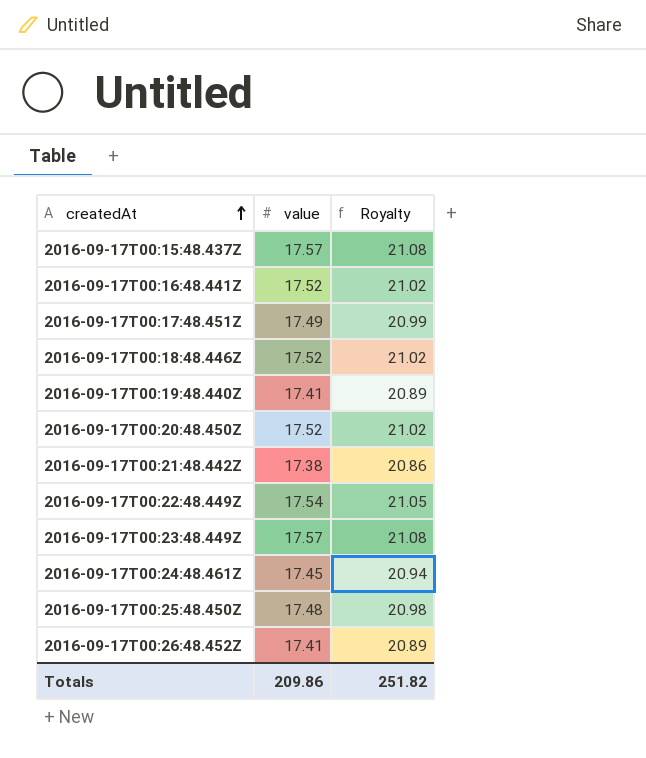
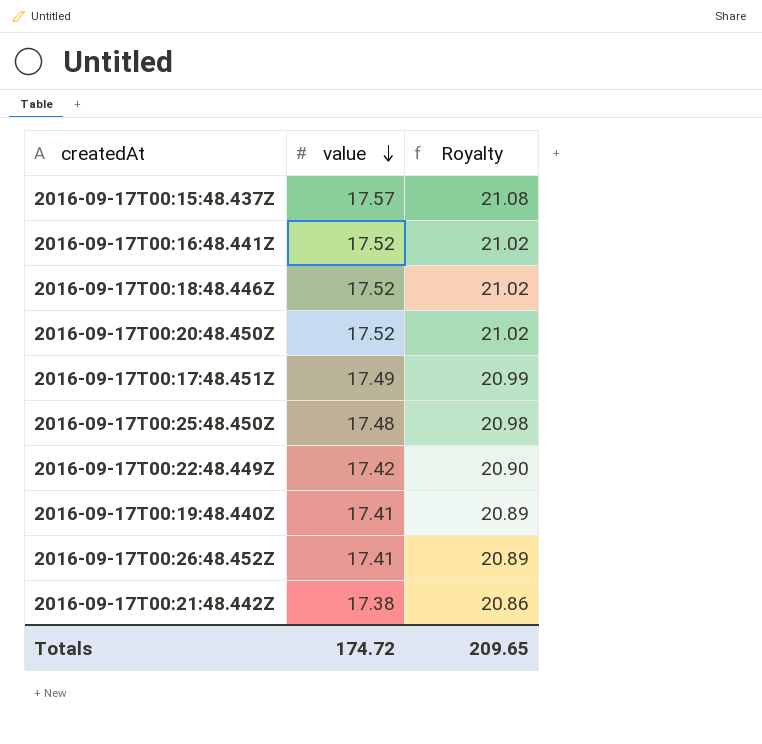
row order: createdAt ascending -> value descending
row 2016-09-17T00:23:48.449Z: 17.57 | 21.08 -> none
row 2016-09-17T00:24:48.461Z: 17.45 | 20.94 -> none
2016-09-17T00:22:48.449Z | value: 17.54 -> 17.42
2016-09-17T00:22:48.449Z | Royalty: 21.05 -> 20.90
Totals | value: 209.86 -> 174.72
Totals | Royalty: 251.82 -> 209.65

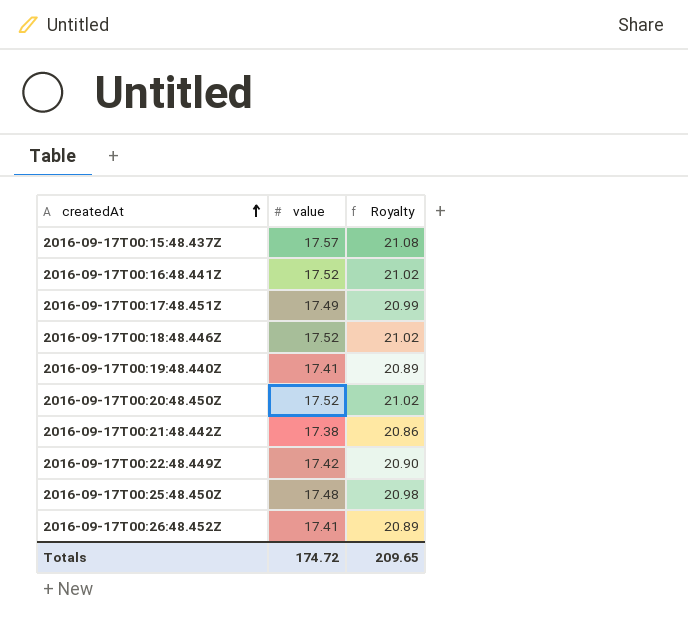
row order: value descending -> createdAt ascending

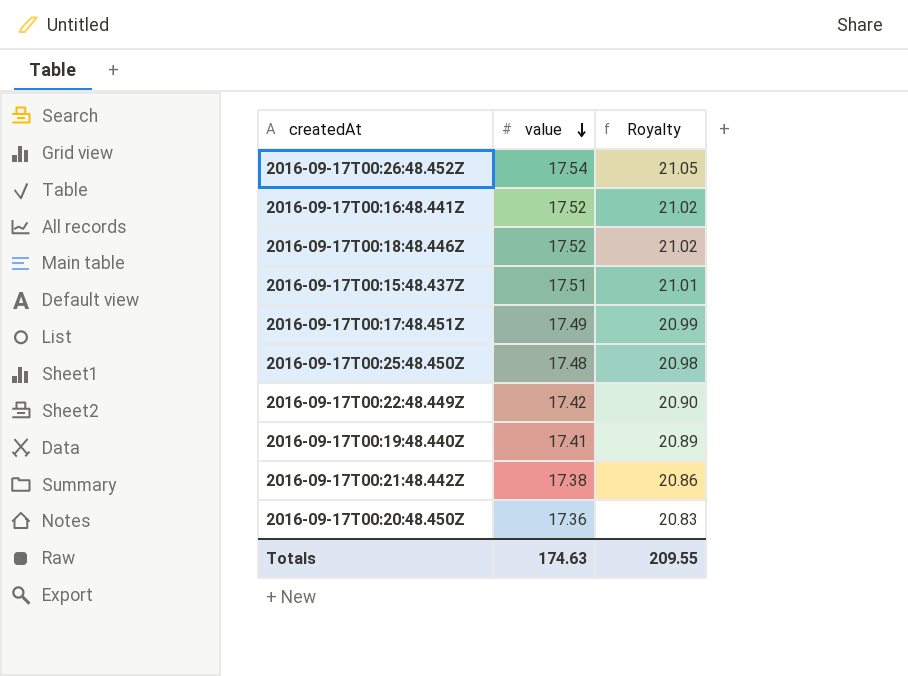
row order: createdAt ascending -> value descending
2016-09-17T00:26:48.452Z | value: 17.41 -> 17.54
2016-09-17T00:26:48.452Z | Royalty: 20.89 -> 21.05
2016-09-17T00:15:48.437Z | value: 17.57 -> 17.51
2016-09-17T00:15:48.437Z | Royalty: 21.08 -> 21.01
2016-09-17T00:20:48.450Z | value: 17.52 -> 17.36
2016-09-17T00:20:48.450Z | Royalty: 21.02 -> 20.83
Totals | value: 174.72 -> 174.63
Totals | Royalty: 209.65 -> 209.55

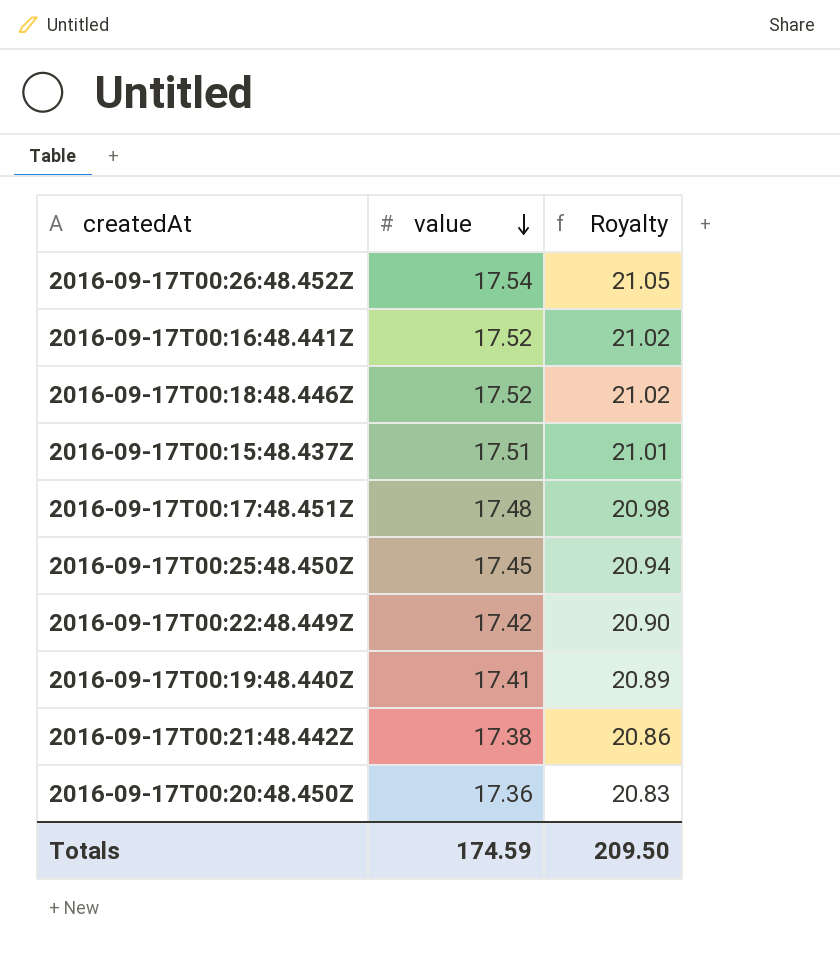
2016-09-17T00:17:48.451Z | value: 17.49 -> 17.48
2016-09-17T00:17:48.451Z | Royalty: 20.99 -> 20.98
2016-09-17T00:25:48.450Z | value: 17.48 -> 17.45
2016-09-17T00:25:48.450Z | Royalty: 20.98 -> 20.94
Totals | value: 174.63 -> 174.59
Totals | Royalty: 209.55 -> 209.50

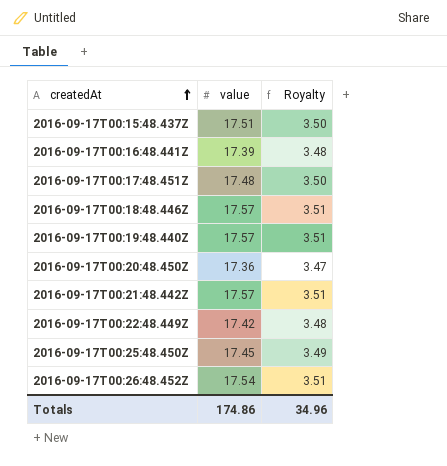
row order: value descending -> createdAt ascending
column Royalty | formula: [value] * 1.2 -> [value] * 0.2
2016-09-17T00:16:48.441Z | value: 17.52 -> 17.39
2016-09-17T00:18:48.446Z | value: 17.52 -> 17.57
2016-09-17T00:19:48.440Z | value: 17.41 -> 17.57
2016-09-17T00:21:48.442Z | value: 17.38 -> 17.57
Totals | value: 174.59 -> 174.86
Totals | Royalty: 209.50 -> 34.96

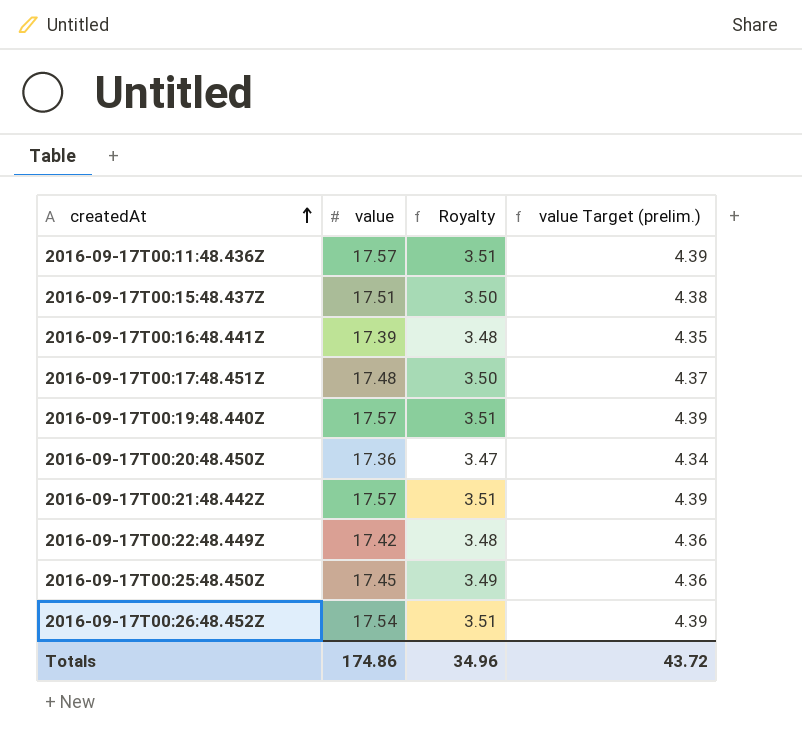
column value Target (prelim.) | formula: none -> [value] * 0.25
row 2016-09-17T00:18:48.446Z: 17.57 | 3.51 -> none
row 2016-09-17T00:11:48.436Z: none -> 17.57 | 3.51 | 4.39

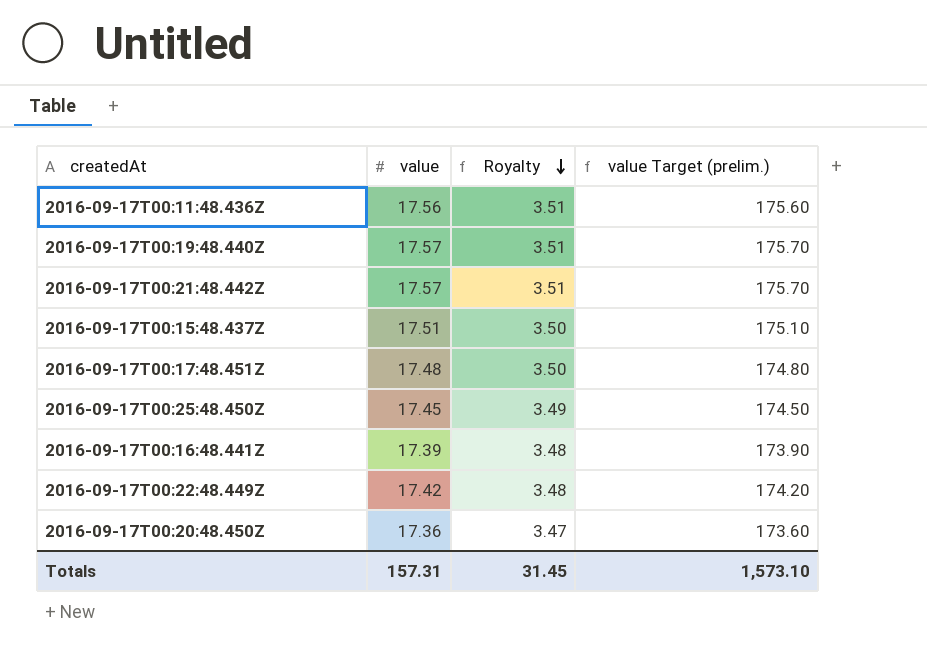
row order: createdAt ascending -> Royalty descending
column value Target (prelim.) | formula: [value] * 0.25 -> [value] * 10
row 2016-09-17T00:26:48.452Z: 17.54 | 3.51 | 4.39 -> none
2016-09-17T00:11:48.436Z | value: 17.57 -> 17.56
Totals | value: 174.86 -> 157.31
Totals | Royalty: 34.96 -> 31.45
Totals | value Target (prelim.): 43.72 -> 1,573.10

